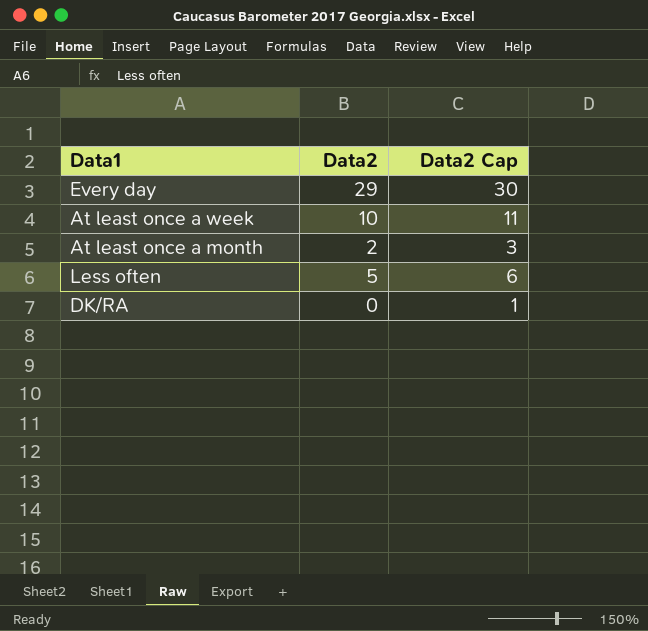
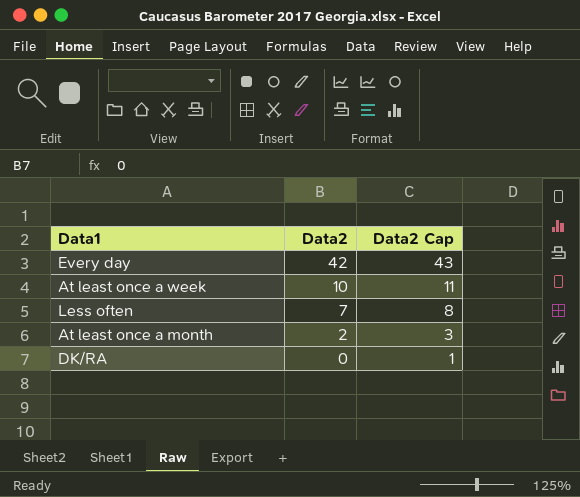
row order: none -> Data2 descending
Every day | Data2: 29 -> 42
Every day | Data2 Cap: 30 -> 43
Less often | Data2: 5 -> 7
Less often | Data2 Cap: 6 -> 8

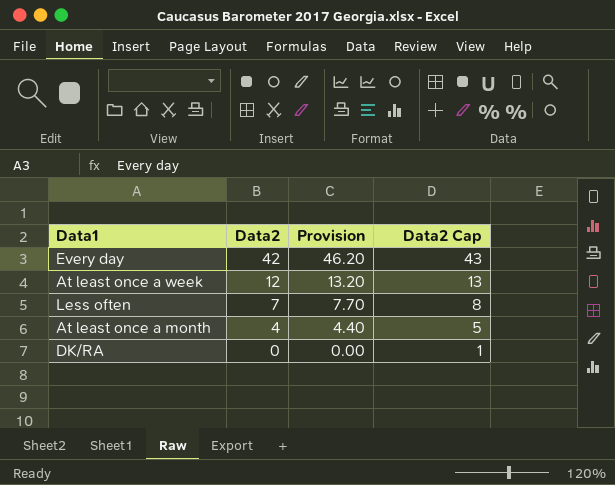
column Provision | formula: none -> [Data2] * 1.1
At least once a week | Data2: 10 -> 12
At least once a week | Data2 Cap: 11 -> 13
At least once a month | Data2: 2 -> 4
At least once a month | Data2 Cap: 3 -> 5

